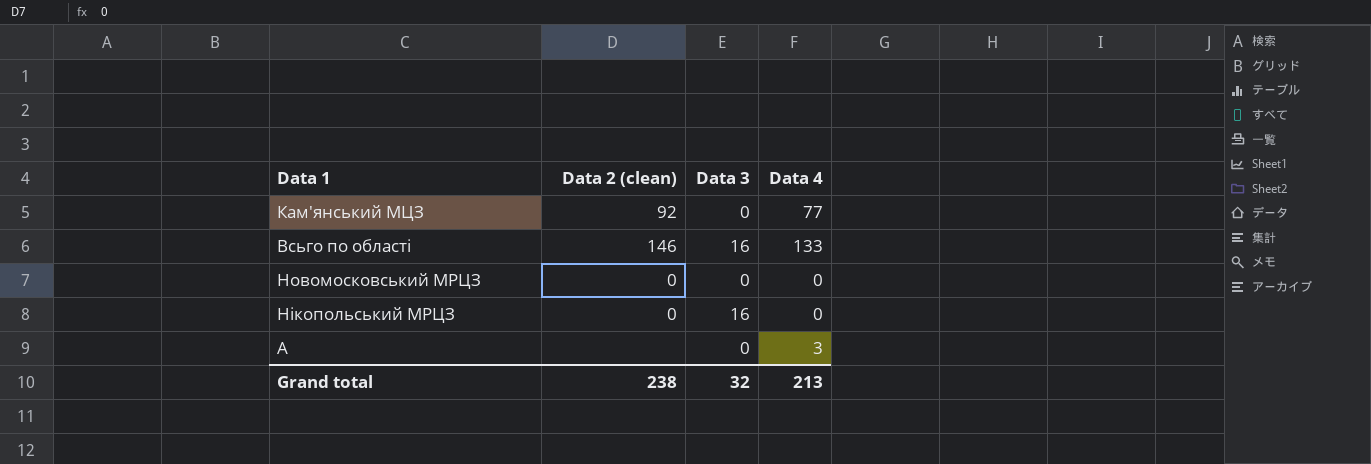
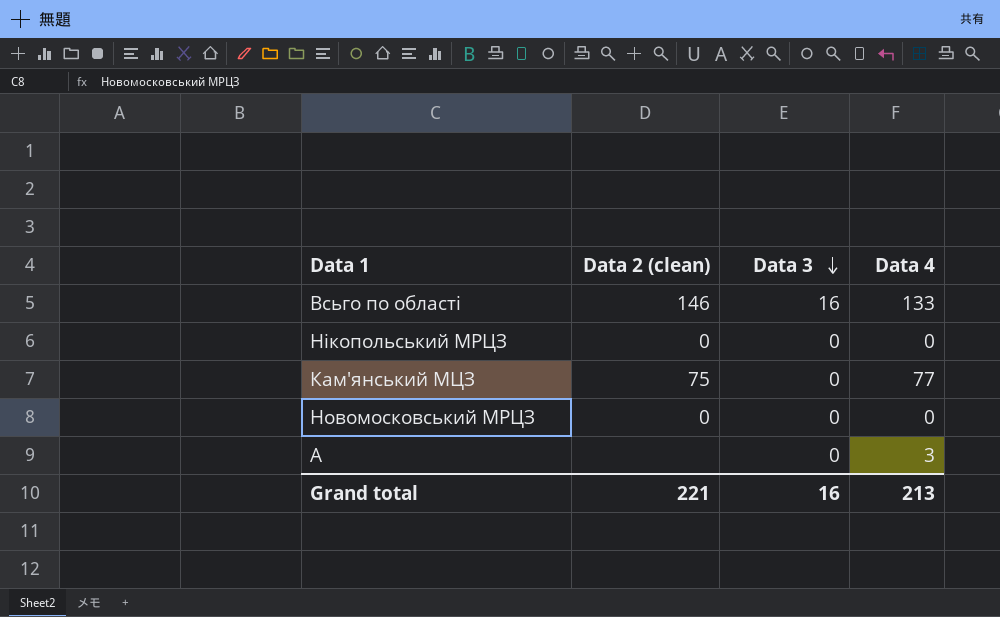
row order: none -> Data 3 descending
Нікопольський МРЦЗ | Data 3: 16 -> 0
Кам'янський МЦЗ | Data 2 (clean): 92 -> 75
Grand total | Data 2 (clean): 238 -> 221
Grand total | Data 3: 32 -> 16

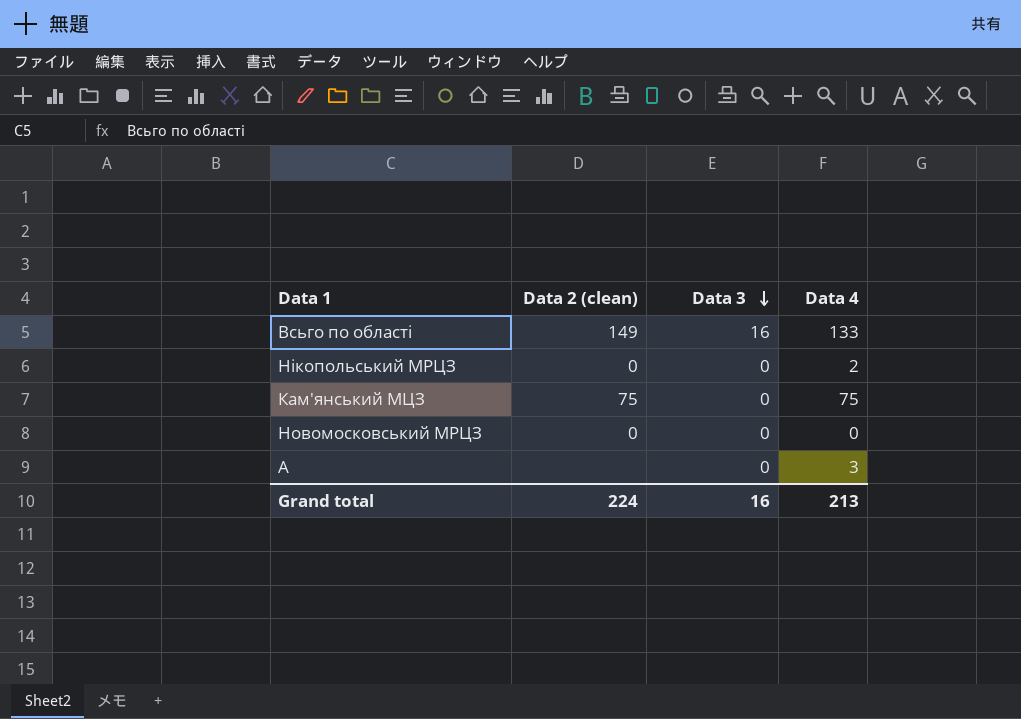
Всьго по області | Data 2 (clean): 146 -> 149
Нікопольський МРЦЗ | Data 4: 0 -> 2
Кам'янський МЦЗ | Data 4: 77 -> 75
Grand total | Data 2 (clean): 221 -> 224

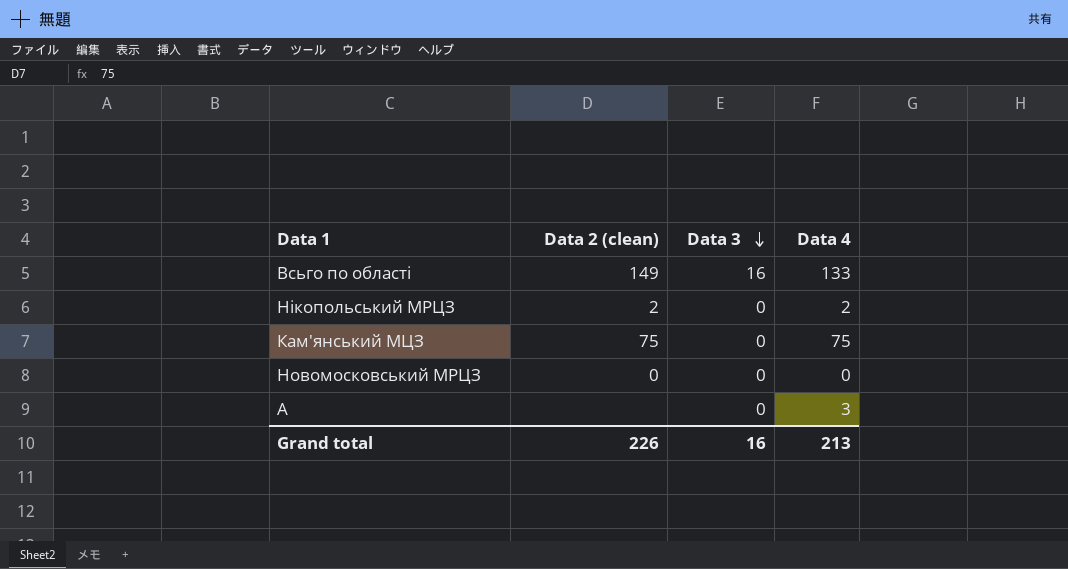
Нікопольський МРЦЗ | Data 2 (clean): 0 -> 2
Grand total | Data 2 (clean): 224 -> 226

